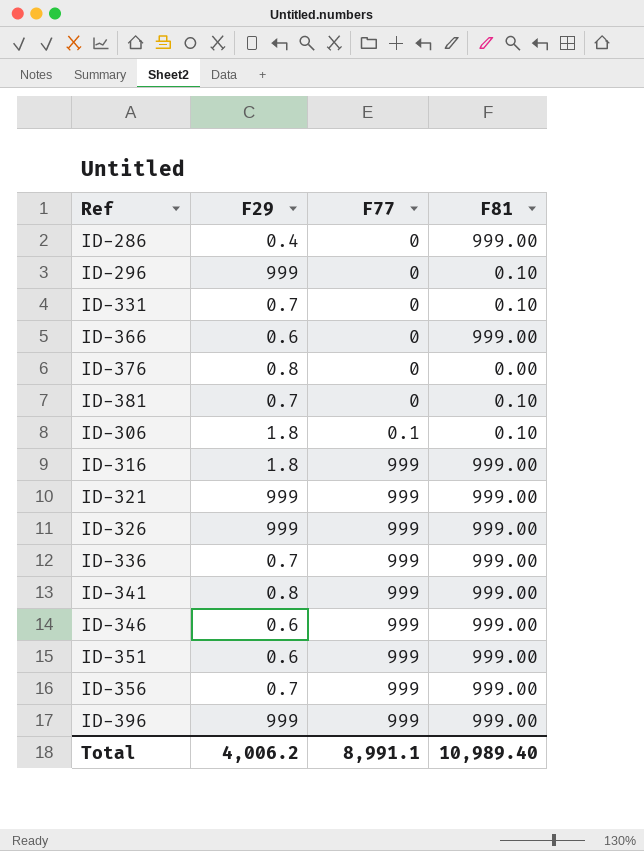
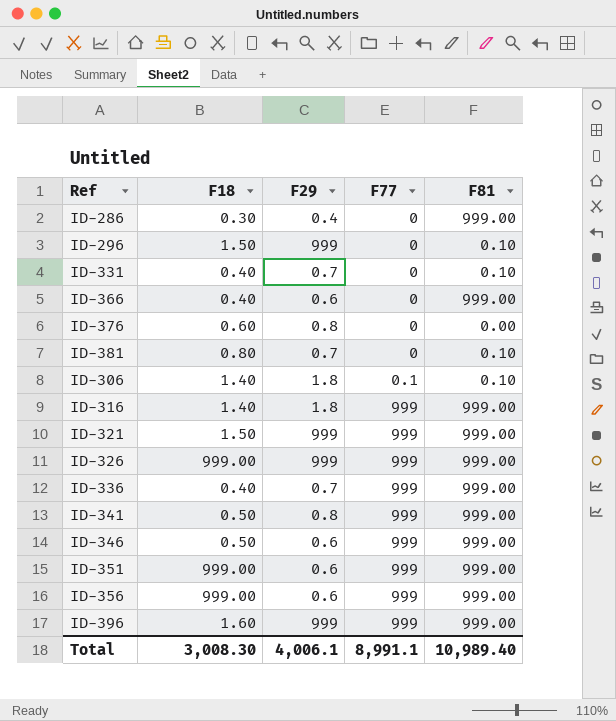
column F18 | position: none -> 2
ID-356 | F29: 0.7 -> 0.6
Total | F29: 4,006.2 -> 4,006.1

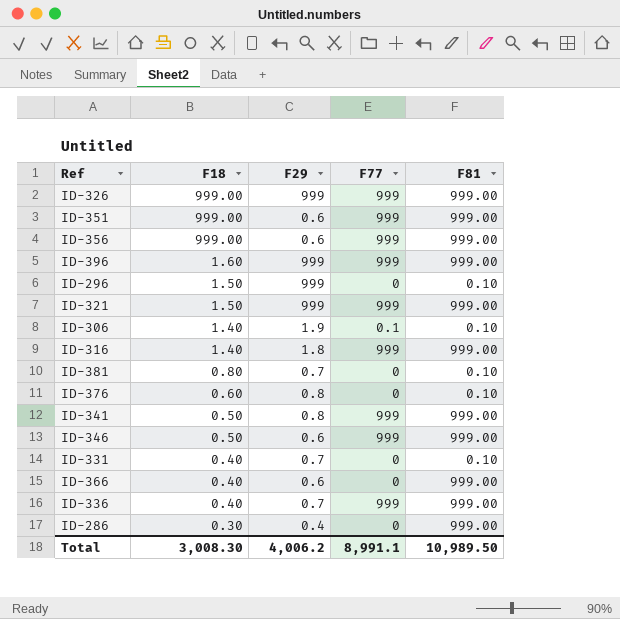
row order: F77 ascending -> F18 descending
ID-306 | F29: 1.8 -> 1.9
ID-376 | F81: 0.00 -> 0.10
Total | F29: 4,006.1 -> 4,006.2
Total | F81: 10,989.40 -> 10,989.50

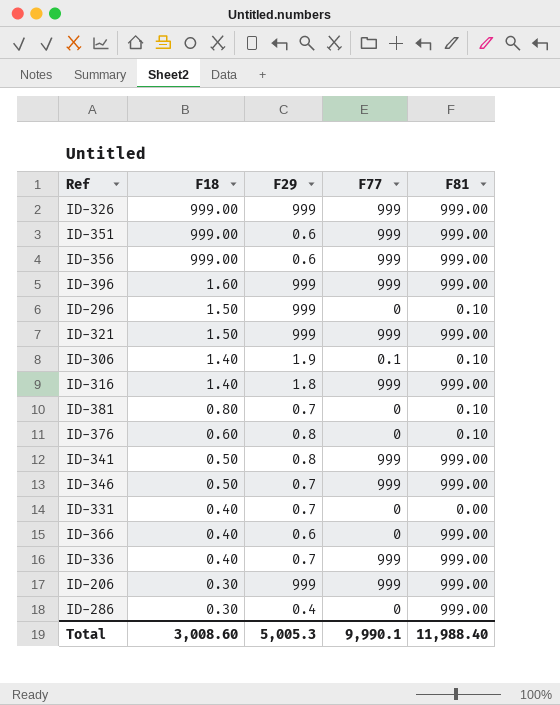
ID-346 | F29: 0.6 -> 0.7
ID-331 | F81: 0.10 -> 0.00
row ID-206: none -> 0.30 | 999 | 999 | 999.00
Total | F18: 3,008.30 -> 3,008.60
Total | F29: 4,006.2 -> 5,005.3
Total | F77: 8,991.1 -> 9,990.1
Total | F81: 10,989.50 -> 11,988.40

